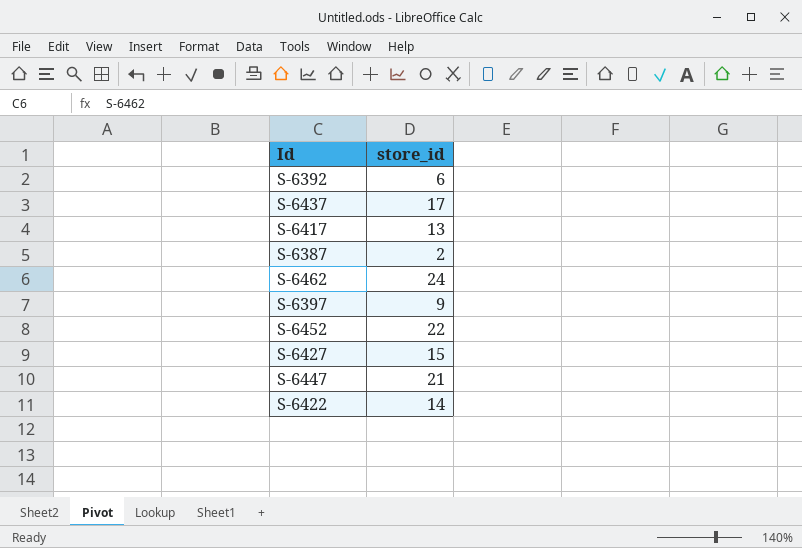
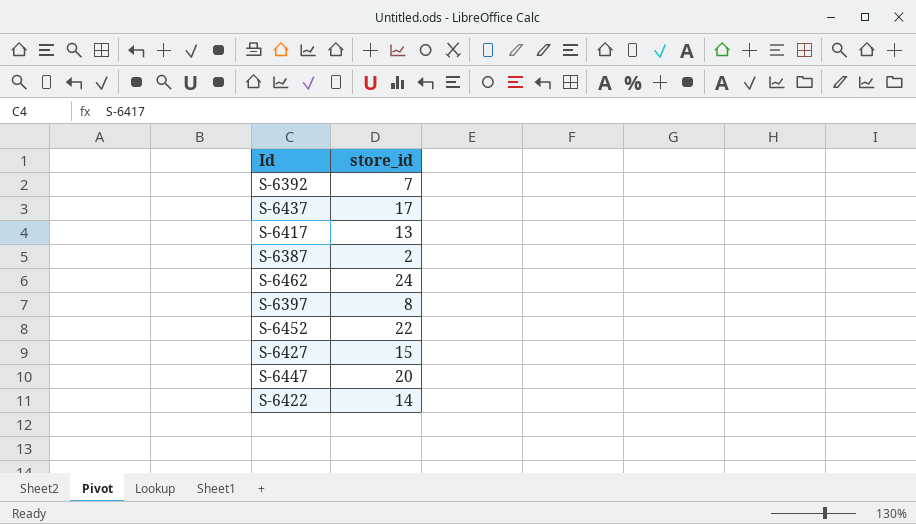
S-6392 | store_id: 6 -> 7
S-6397 | store_id: 9 -> 8
S-6447 | store_id: 21 -> 20

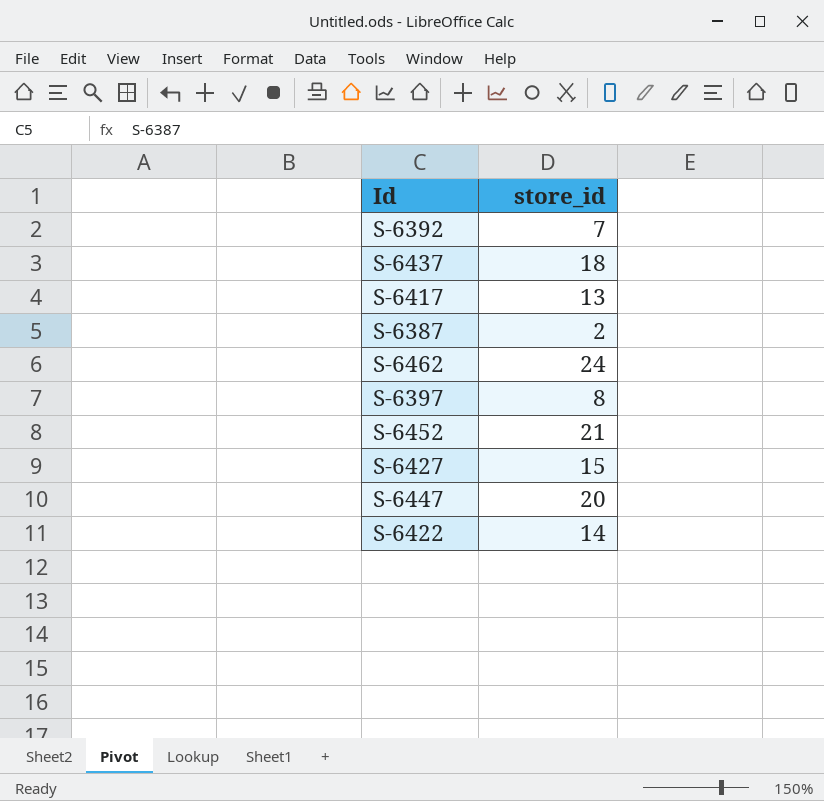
S-6437 | store_id: 17 -> 18
S-6452 | store_id: 22 -> 21

